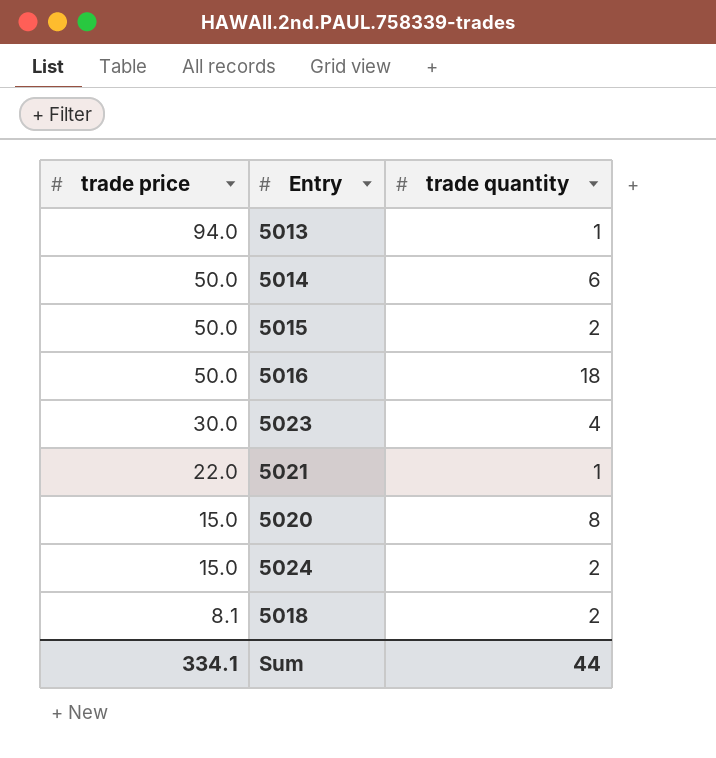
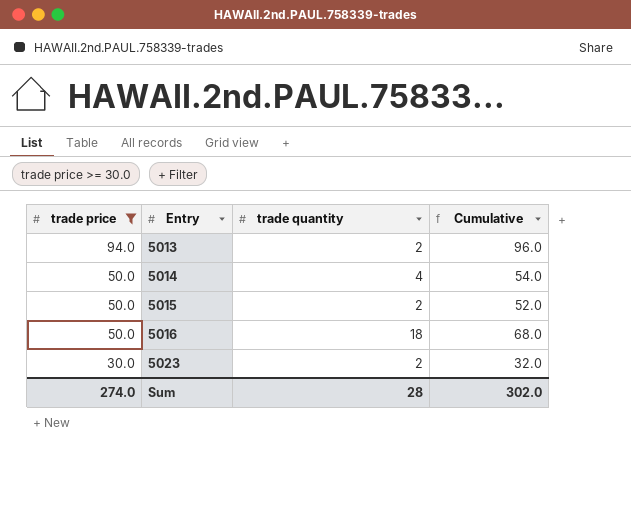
filter: none -> trade price >= 30.0
column Cumulative | formula: none -> [trade price] + [trade quantity]
5013 | trade quantity: 1 -> 2
5014 | trade quantity: 6 -> 4
5023 | trade quantity: 4 -> 2
Sum | trade price: 334.1 -> 274.0
Sum | trade quantity: 44 -> 28

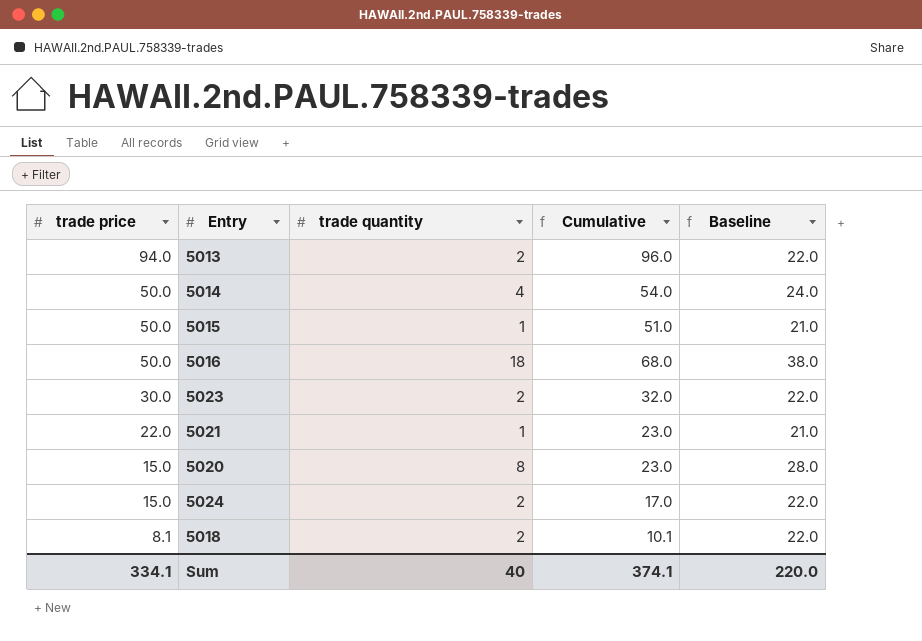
filter: trade price >= 30.0 -> none
column Baseline | formula: none -> [trade quantity] + 20
5015 | trade quantity: 2 -> 1
5015 | Cumulative: 52.0 -> 51.0
Sum | trade price: 274.0 -> 334.1
Sum | trade quantity: 28 -> 40
Sum | Cumulative: 302.0 -> 374.1

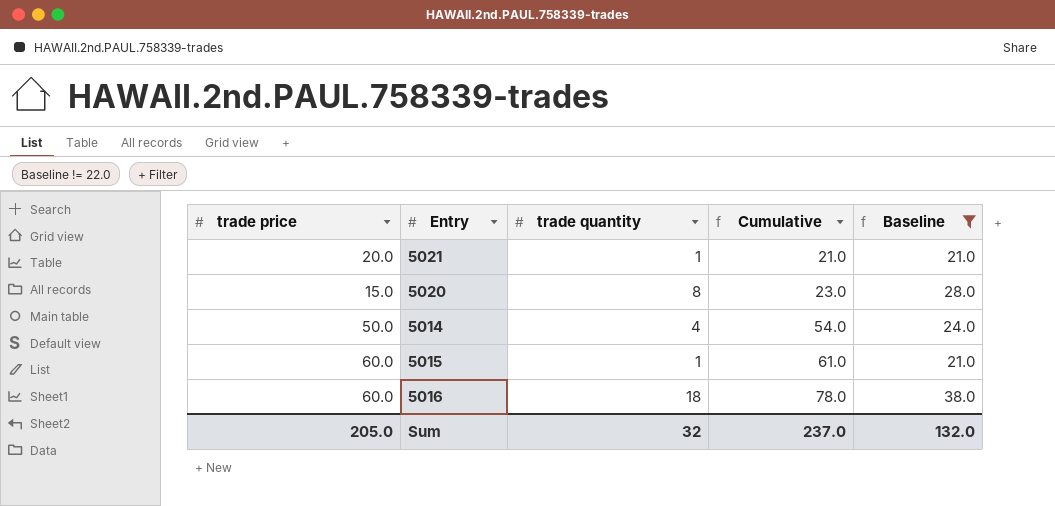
filter: none -> Baseline != 22.0
row order: trade price descending -> Cumulative ascending
5021 | trade price: 22.0 -> 20.0
5021 | Cumulative: 23.0 -> 21.0
5015 | trade price: 50.0 -> 60.0
5015 | Cumulative: 51.0 -> 61.0
5016 | trade price: 50.0 -> 60.0
5016 | Cumulative: 68.0 -> 78.0
Sum | trade price: 334.1 -> 205.0
Sum | trade quantity: 40 -> 32
Sum | Cumulative: 374.1 -> 237.0
Sum | Baseline: 220.0 -> 132.0

